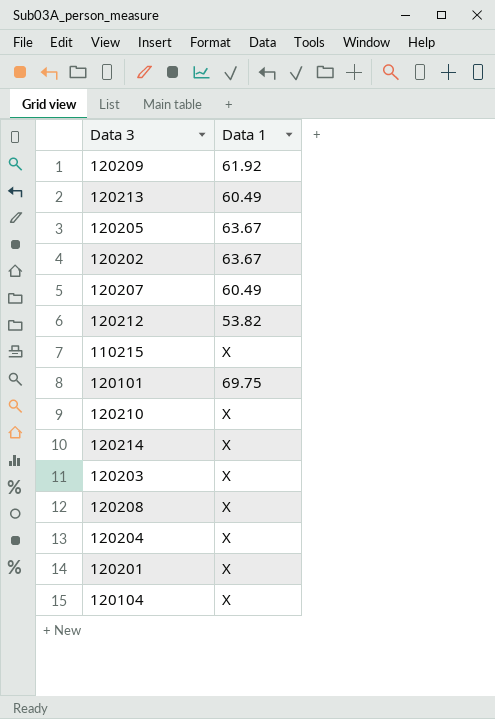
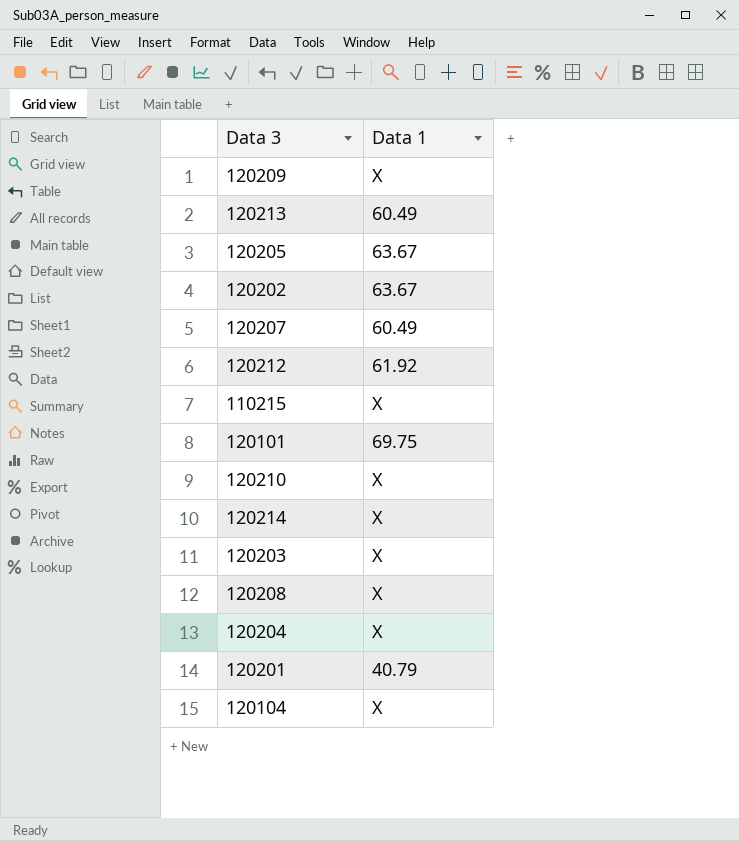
120209 | Data 1: 61.92 -> X
120212 | Data 1: 53.82 -> 61.92
120201 | Data 1: X -> 40.79

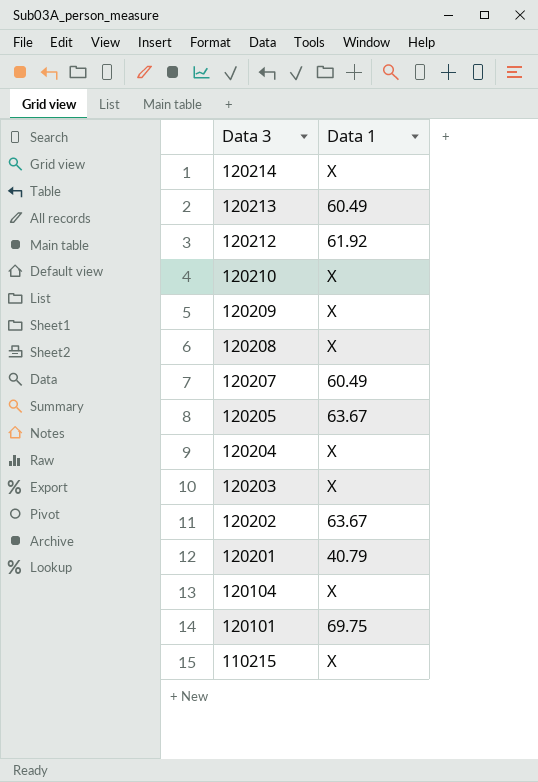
row order: none -> Data 3 descending

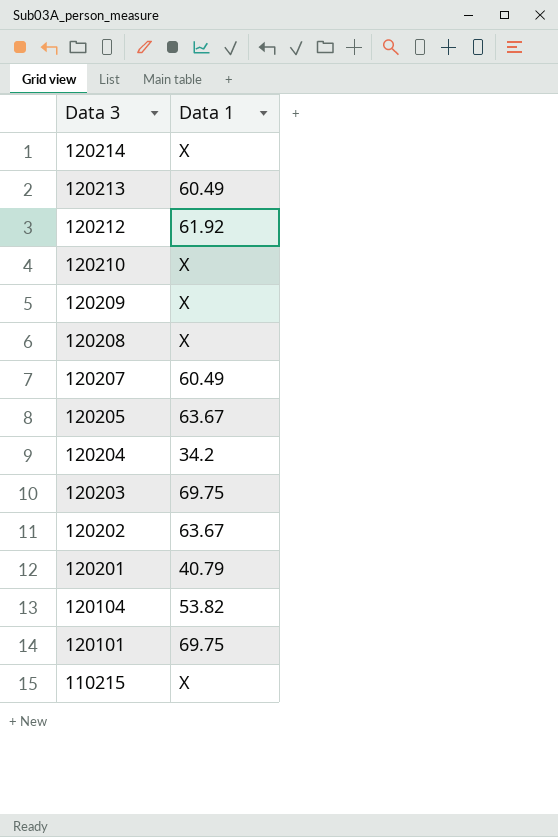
120204 | Data 1: X -> 34.2
120203 | Data 1: X -> 69.75
120104 | Data 1: X -> 53.82

